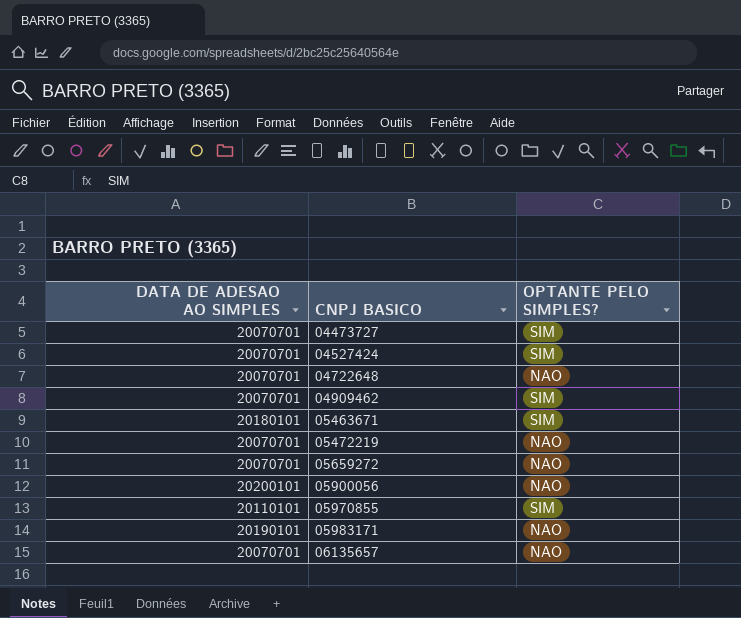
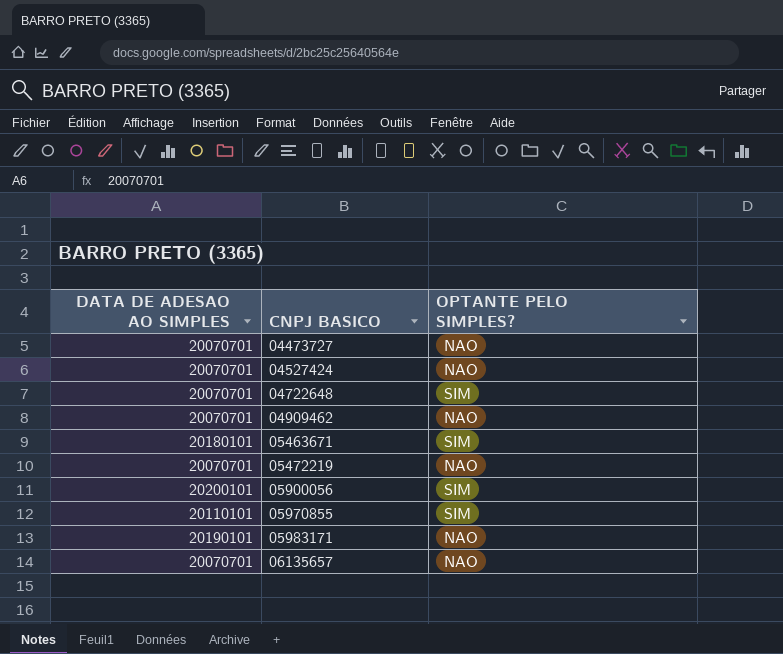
row 05659272: 20070701 | NAO -> none
04473727 | OPTANTE PELO SIMPLES?: SIM -> NAO
04527424 | OPTANTE PELO SIMPLES?: SIM -> NAO
04722648 | OPTANTE PELO SIMPLES?: NAO -> SIM
04909462 | OPTANTE PELO SIMPLES?: SIM -> NAO
05900056 | OPTANTE PELO SIMPLES?: NAO -> SIM

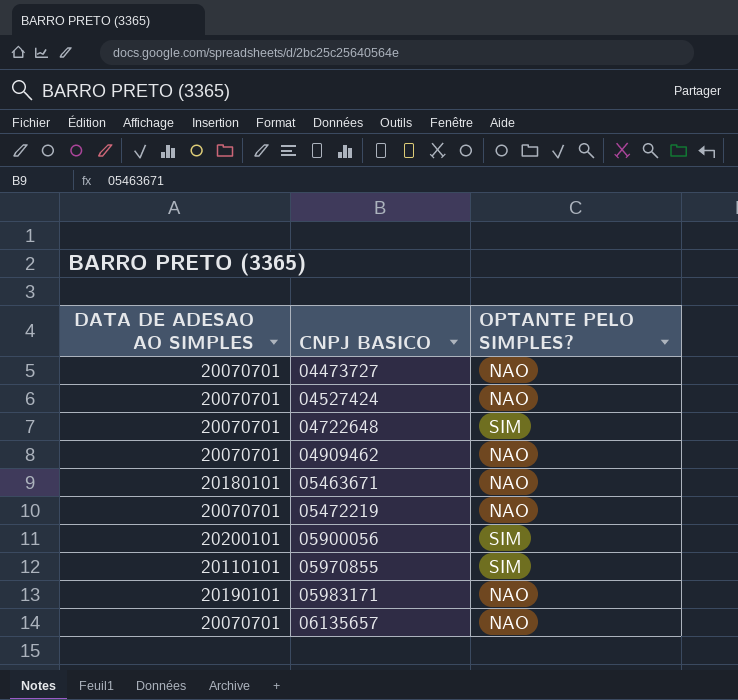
05463671 | OPTANTE PELO SIMPLES?: SIM -> NAO

